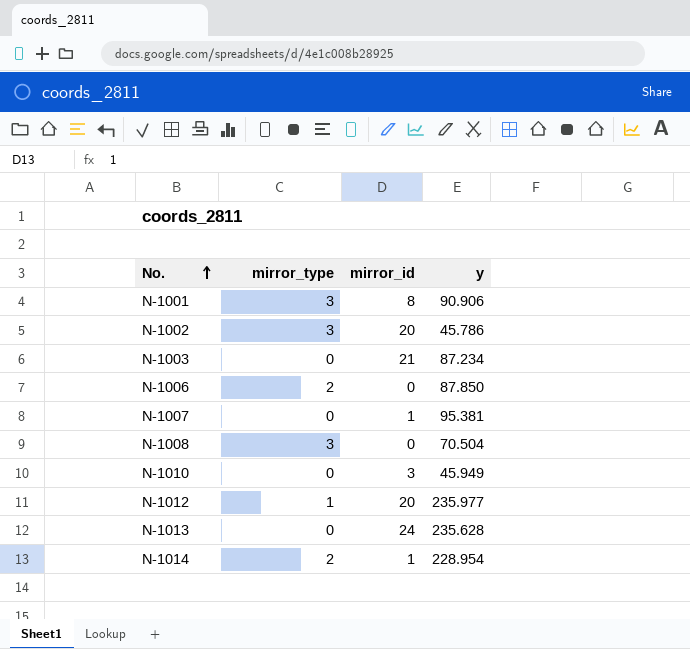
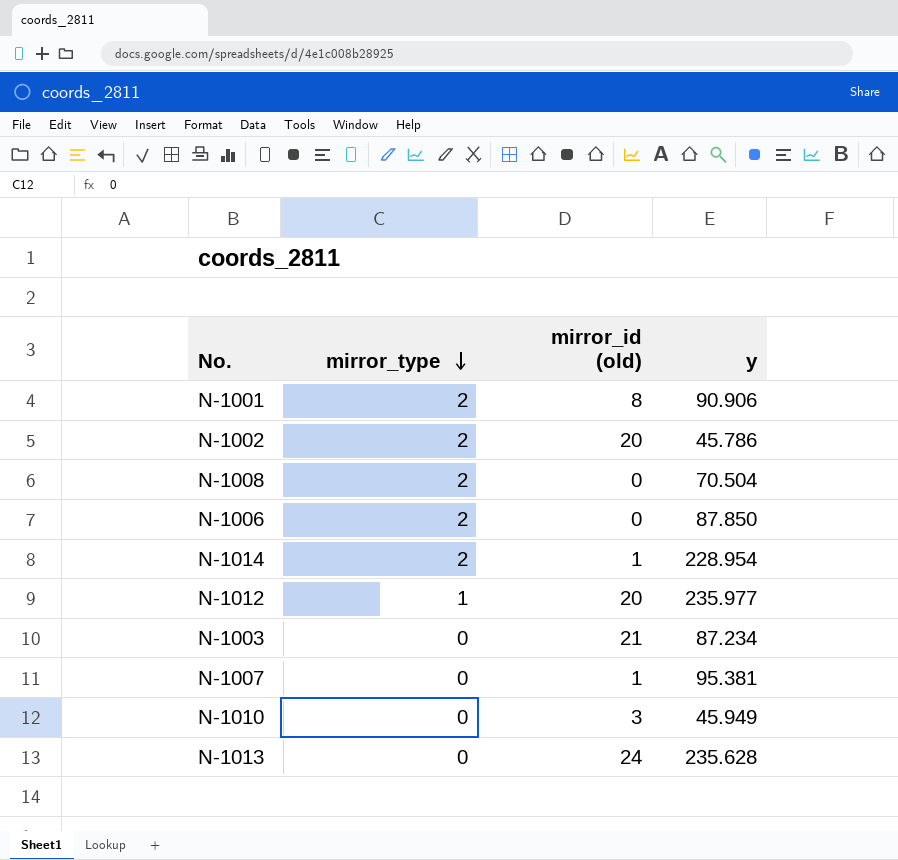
row order: No. ascending -> mirror_type descending
column name: mirror_id -> mirror_id (old)
N-1001 | mirror_type: 3 -> 2
N-1002 | mirror_type: 3 -> 2
N-1008 | mirror_type: 3 -> 2

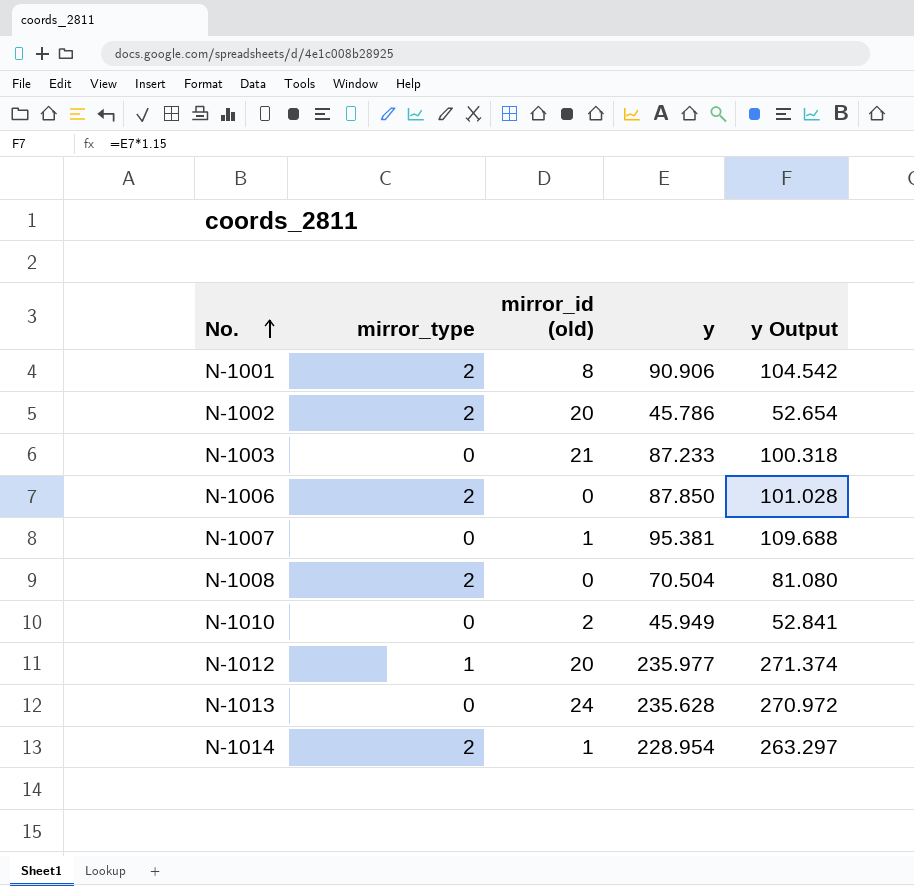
row order: mirror_type descending -> No. ascending
column y Output | formula: none -> [y] * 1.15
N-1003 | y: 87.234 -> 87.233
N-1010 | mirror_id (old): 3 -> 2

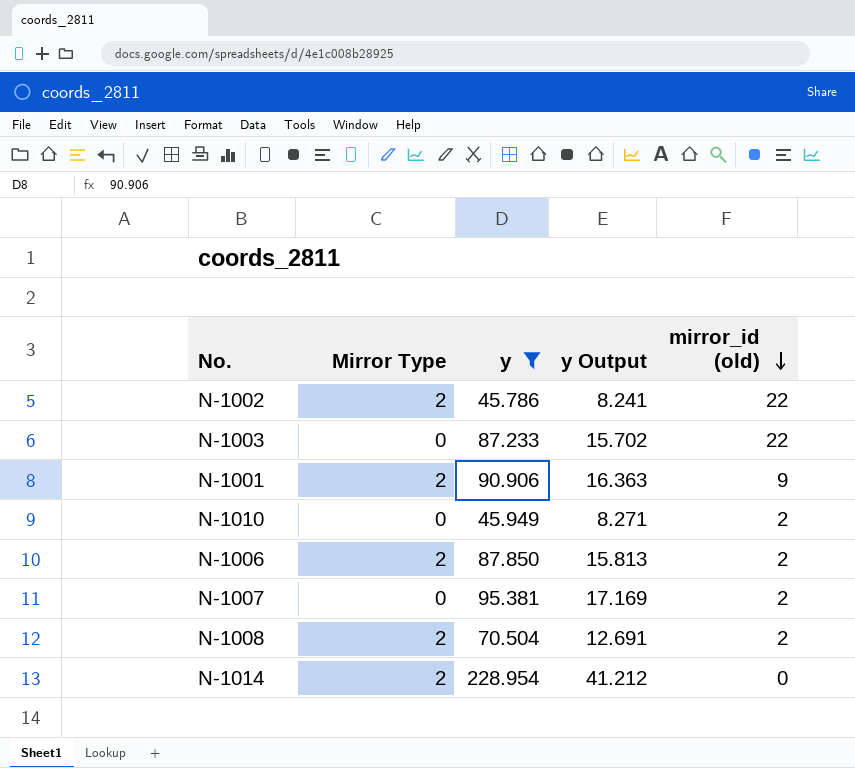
filter: none -> y <= 228.954
row order: No. ascending -> mirror_id (old) descending
column name: mirror_type -> Mirror Type
column y Output | formula: [y] * 1.15 -> [y] * 0.18
column mirror_id (old) | position: 3 -> 5
N-1002 | mirror_id (old): 20 -> 22
N-1003 | mirror_id (old): 21 -> 22
N-1001 | mirror_id (old): 8 -> 9
N-1006 | mirror_id (old): 0 -> 2
N-1007 | mirror_id (old): 1 -> 2
N-1008 | mirror_id (old): 0 -> 2
N-1014 | mirror_id (old): 1 -> 0

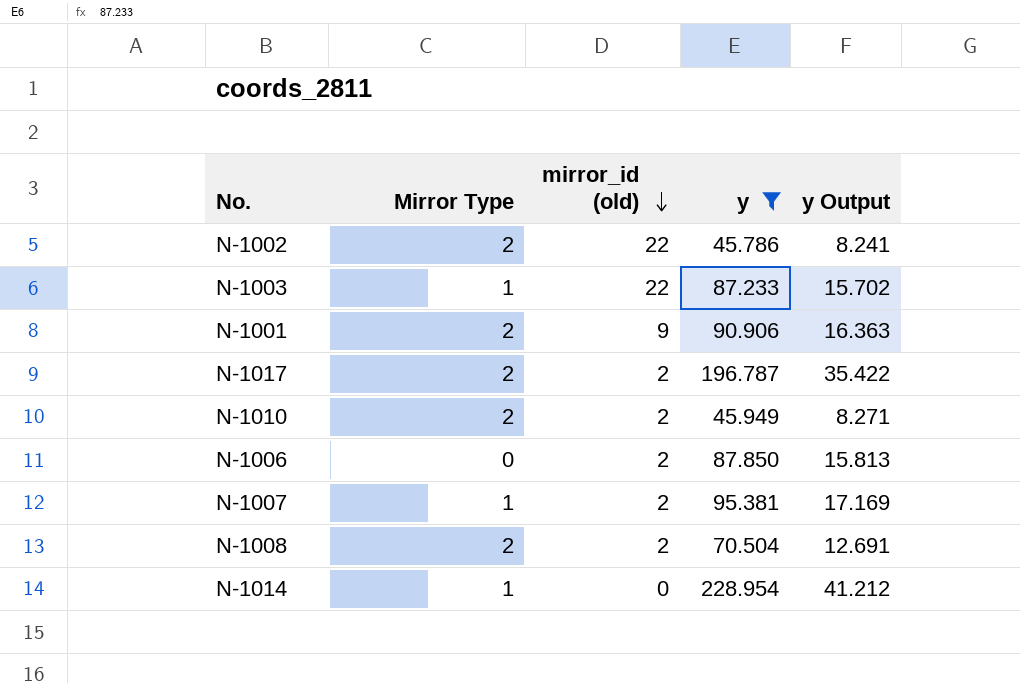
column mirror_id (old) | position: 5 -> 3
N-1003 | Mirror Type: 0 -> 1
row N-1017: none -> 2 | 2 | 196.787 | 35.422
N-1010 | Mirror Type: 0 -> 2
N-1006 | Mirror Type: 2 -> 0
N-1007 | Mirror Type: 0 -> 1
N-1014 | Mirror Type: 2 -> 1

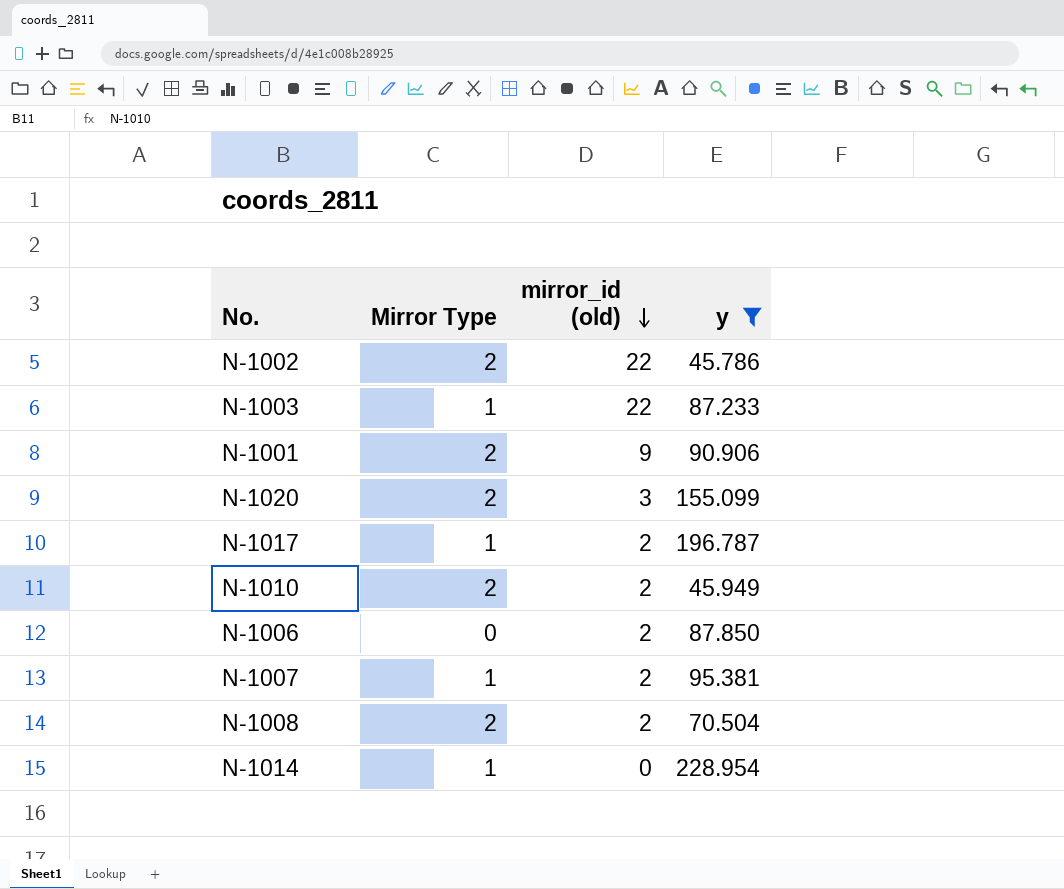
column y Output | formula: [y] * 0.18 -> none
row N-1020: none -> 2 | 3 | 155.099
N-1017 | Mirror Type: 2 -> 1

